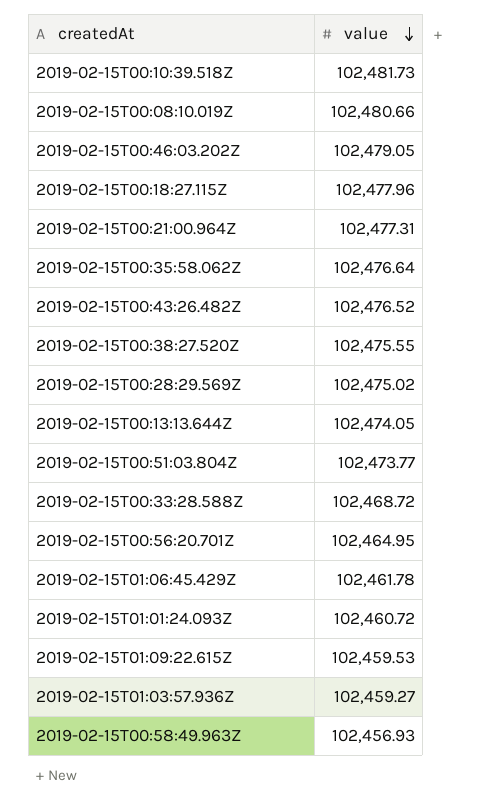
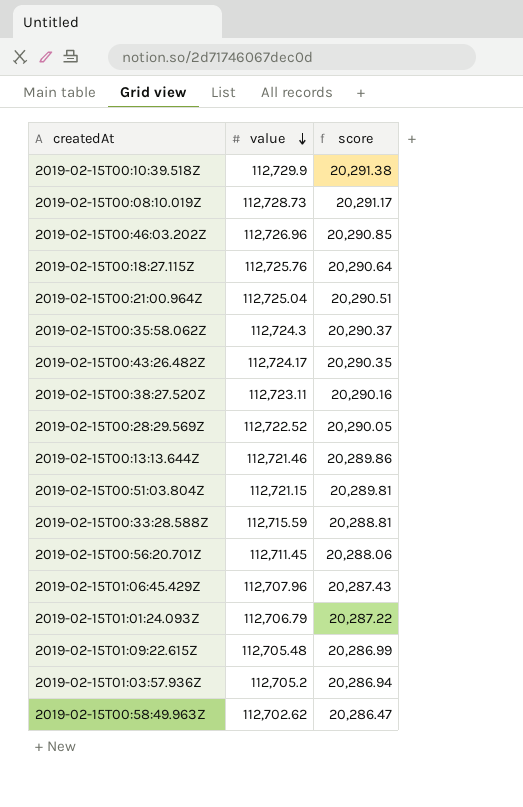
column score | formula: none -> [value] * 0.18
2019-02-15T00:10:39.518Z | value: 102,481.73 -> 112,729.9
2019-02-15T00:08:10.019Z | value: 102,480.66 -> 112,728.73
2019-02-15T00:46:03.202Z | value: 102,479.05 -> 112,726.96
2019-02-15T00:18:27.115Z | value: 102,477.96 -> 112,725.76
2019-02-15T00:21:00.964Z | value: 102,477.31 -> 112,725.04
2019-02-15T00:35:58.062Z | value: 102,476.64 -> 112,724.3
2019-02-15T00:43:26.482Z | value: 102,476.52 -> 112,724.17
2019-02-15T00:38:27.520Z | value: 102,475.55 -> 112,723.11
2019-02-15T00:28:29.569Z | value: 102,475.02 -> 112,722.52
2019-02-15T00:13:13.644Z | value: 102,474.05 -> 112,721.46
2019-02-15T00:51:03.804Z | value: 102,473.77 -> 112,721.15
2019-02-15T00:33:28.588Z | value: 102,468.72 -> 112,715.59
2019-02-15T00:56:20.701Z | value: 102,464.95 -> 112,711.45
2019-02-15T01:06:45.429Z | value: 102,461.78 -> 112,707.96
2019-02-15T01:01:24.093Z | value: 102,460.72 -> 112,706.79
2019-02-15T01:09:22.615Z | value: 102,459.53 -> 112,705.48
2019-02-15T01:03:57.936Z | value: 102,459.27 -> 112,705.2
2019-02-15T00:58:49.963Z | value: 102,456.93 -> 112,702.62

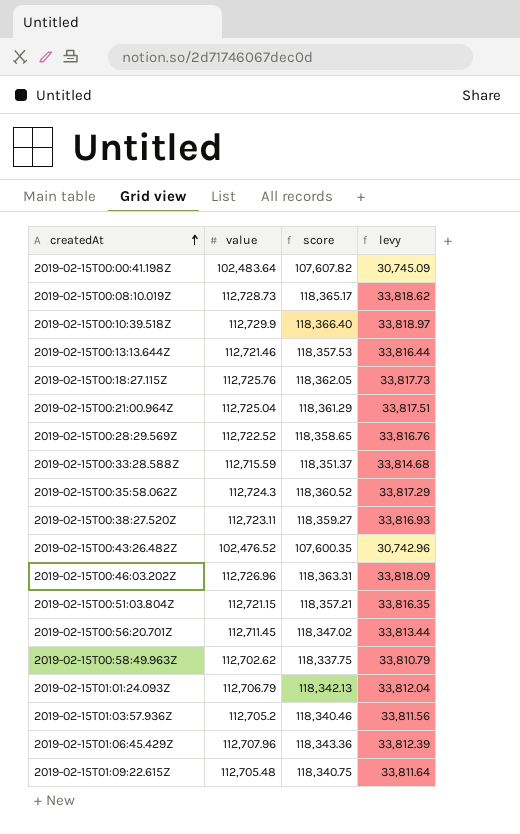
row order: value descending -> createdAt ascending
column score | formula: [value] * 0.18 -> [value] * 1.05
column levy | formula: none -> [value] * 0.3
row 2019-02-15T00:00:41.198Z: none -> 102,483.64 | 107,607.82 | 30,745.09
2019-02-15T00:43:26.482Z | value: 112,724.17 -> 102,476.52

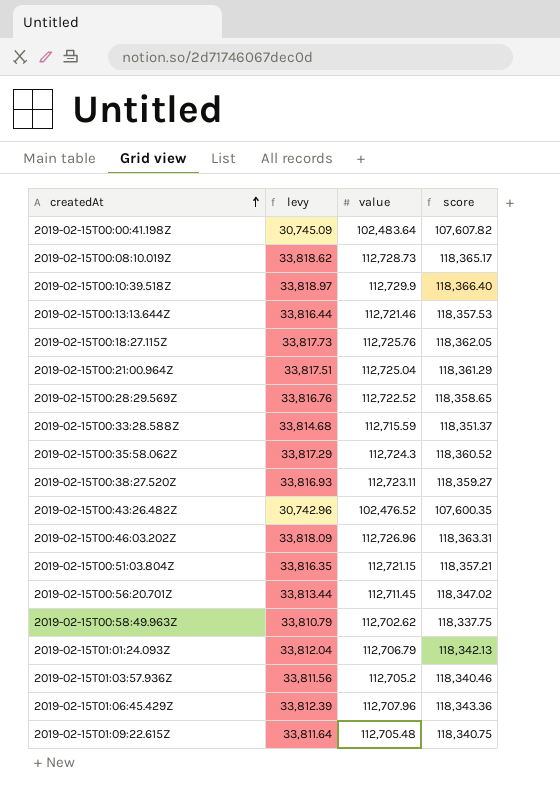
column levy | position: 4 -> 2

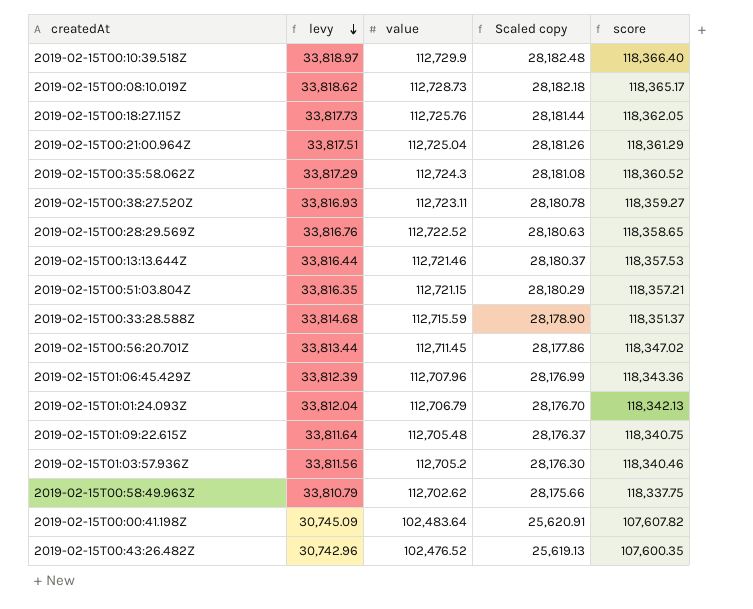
row order: createdAt ascending -> levy descending
column Scaled copy | formula: none -> [value] * 0.25
row 2019-02-15T00:46:03.202Z: 33,818.09 | 112,726.96 | 118,363.31 -> none

